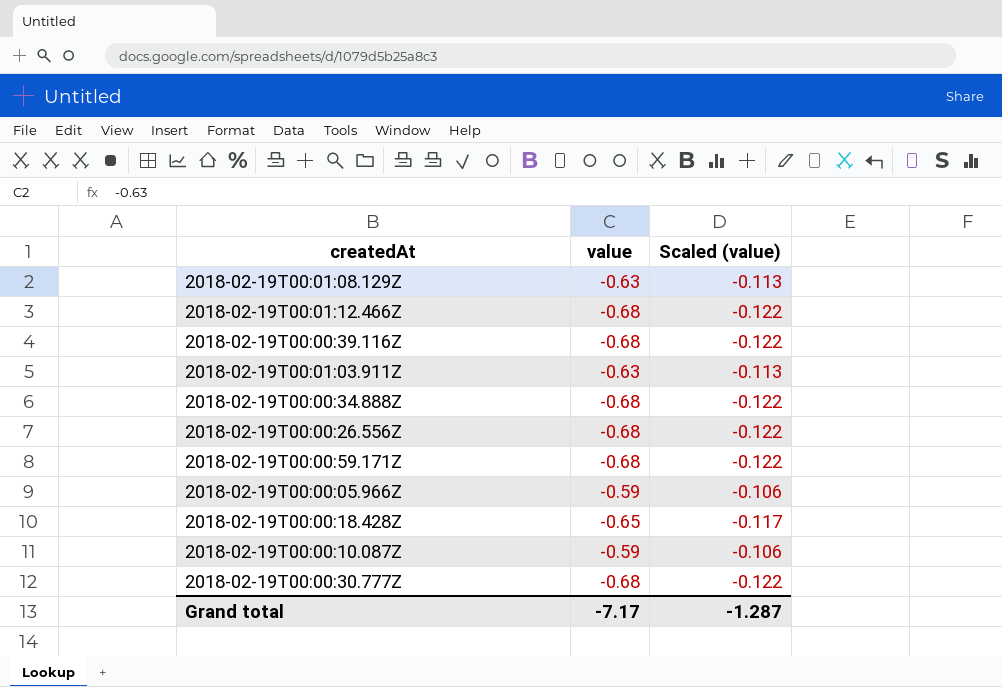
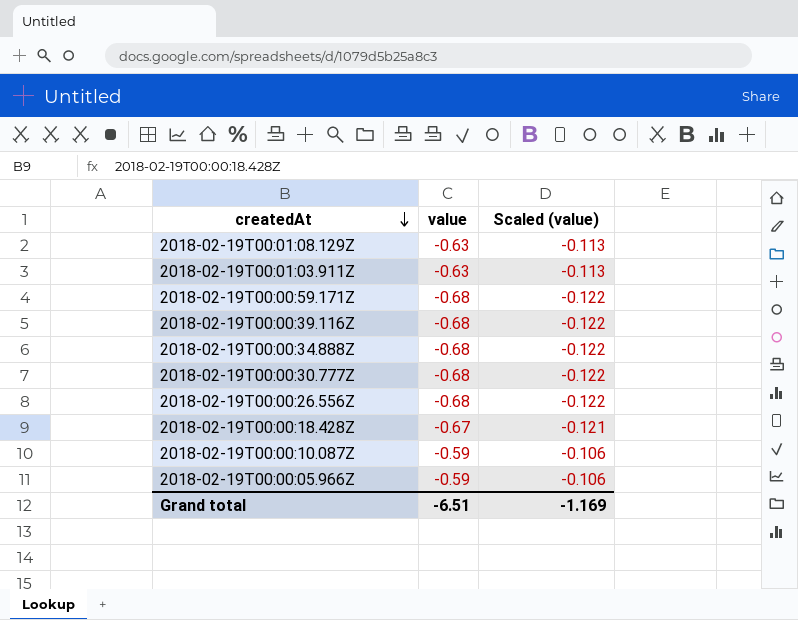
row order: none -> createdAt descending
row 2018-02-19T00:01:12.466Z: -0.68 | -0.122 -> none
2018-02-19T00:00:18.428Z | value: -0.65 -> -0.67
2018-02-19T00:00:18.428Z | Scaled (value): -0.117 -> -0.121
Grand total | value: -7.17 -> -6.51
Grand total | Scaled (value): -1.287 -> -1.169

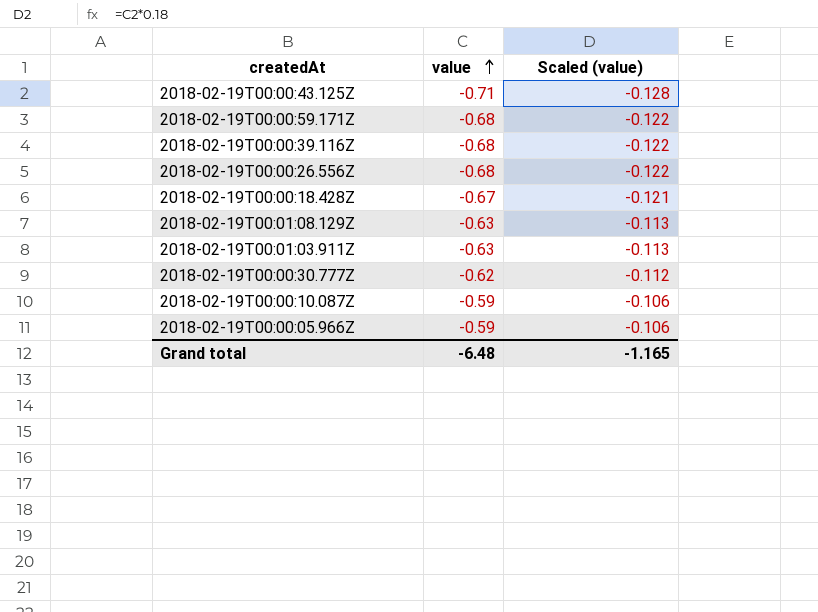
row order: createdAt descending -> value ascending
row 2018-02-19T00:00:34.888Z: -0.68 | -0.122 -> none
row 2018-02-19T00:00:43.125Z: none -> -0.71 | -0.128
2018-02-19T00:00:30.777Z | value: -0.68 -> -0.62
2018-02-19T00:00:30.777Z | Scaled (value): -0.122 -> -0.112
Grand total | value: -6.51 -> -6.48
Grand total | Scaled (value): -1.169 -> -1.165

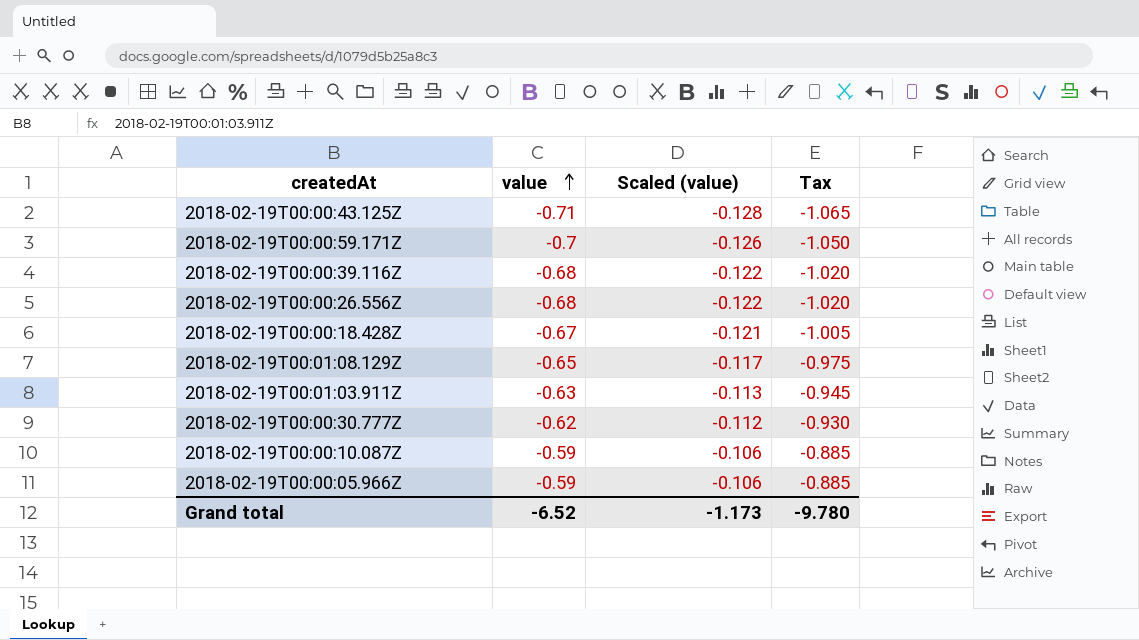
column Tax | formula: none -> [value] * 1.5
2018-02-19T00:00:59.171Z | value: -0.68 -> -0.7
2018-02-19T00:00:59.171Z | Scaled (value): -0.122 -> -0.126
2018-02-19T00:01:08.129Z | value: -0.63 -> -0.65
2018-02-19T00:01:08.129Z | Scaled (value): -0.113 -> -0.117
Grand total | value: -6.48 -> -6.52
Grand total | Scaled (value): -1.165 -> -1.173

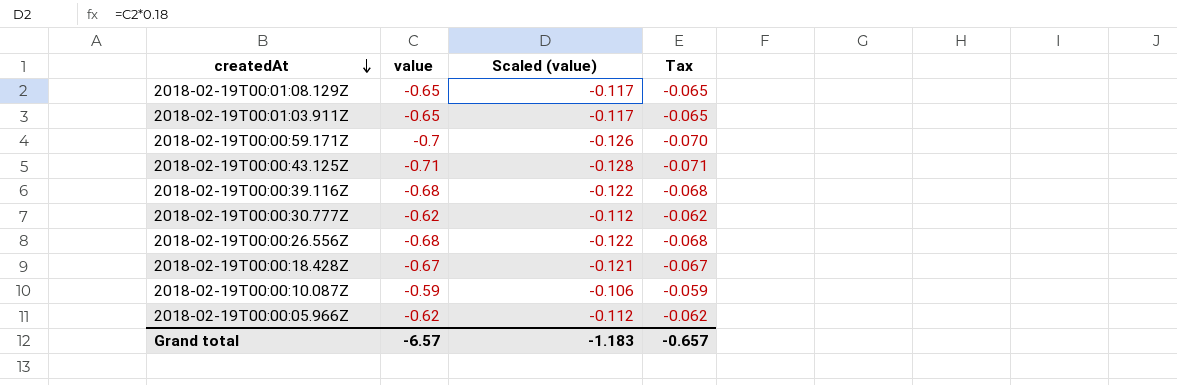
row order: value ascending -> createdAt descending
column Tax | formula: [value] * 1.5 -> [value] * 0.1
2018-02-19T00:01:03.911Z | value: -0.63 -> -0.65
2018-02-19T00:01:03.911Z | Scaled (value): -0.113 -> -0.117
2018-02-19T00:00:05.966Z | value: -0.59 -> -0.62
2018-02-19T00:00:05.966Z | Scaled (value): -0.106 -> -0.112
Grand total | value: -6.52 -> -6.57
Grand total | Scaled (value): -1.173 -> -1.183
Grand total | Tax: -9.780 -> -0.657

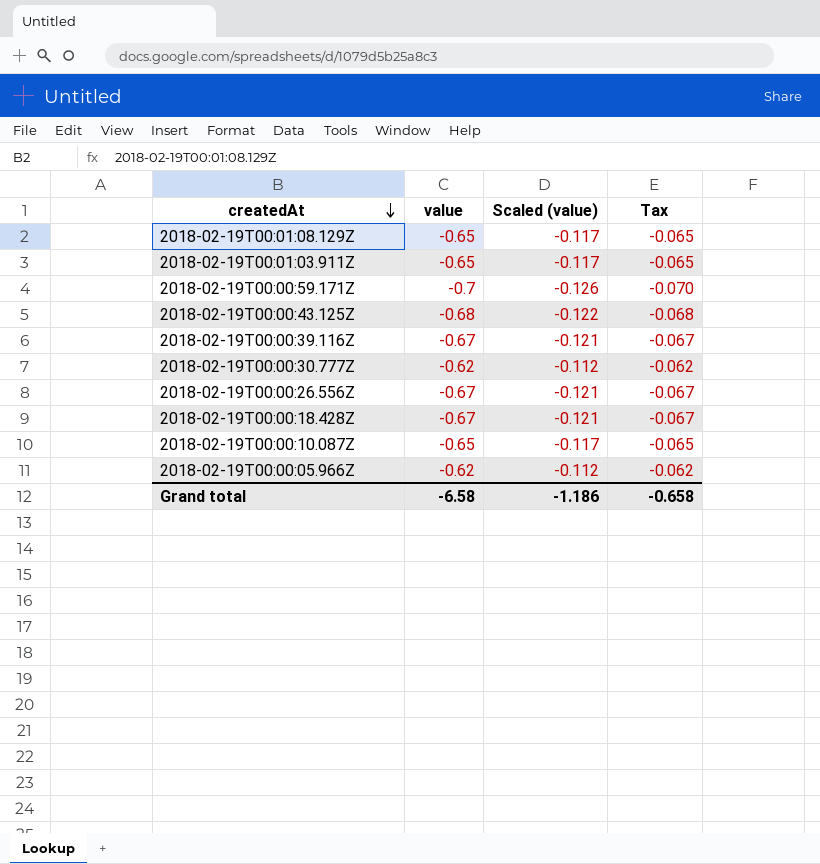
2018-02-19T00:00:43.125Z | value: -0.71 -> -0.68
2018-02-19T00:00:43.125Z | Scaled (value): -0.128 -> -0.122
2018-02-19T00:00:43.125Z | Tax: -0.071 -> -0.068
2018-02-19T00:00:39.116Z | value: -0.68 -> -0.67
2018-02-19T00:00:39.116Z | Scaled (value): -0.122 -> -0.121
2018-02-19T00:00:39.116Z | Tax: -0.068 -> -0.067
2018-02-19T00:00:26.556Z | value: -0.68 -> -0.67
2018-02-19T00:00:26.556Z | Scaled (value): -0.122 -> -0.121
2018-02-19T00:00:26.556Z | Tax: -0.068 -> -0.067
2018-02-19T00:00:10.087Z | value: -0.59 -> -0.65
2018-02-19T00:00:10.087Z | Scaled (value): -0.106 -> -0.117
2018-02-19T00:00:10.087Z | Tax: -0.059 -> -0.065
Grand total | value: -6.57 -> -6.58
Grand total | Scaled (value): -1.183 -> -1.186
Grand total | Tax: -0.657 -> -0.658

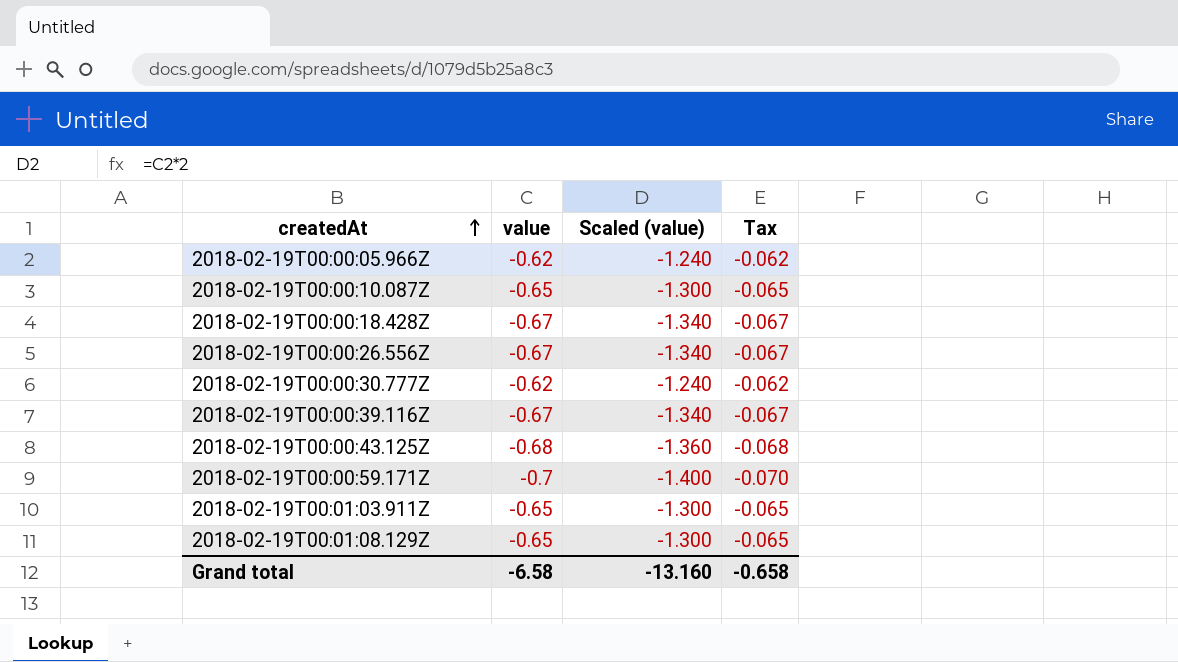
row order: createdAt descending -> createdAt ascending
column Scaled (value) | formula: [value] * 0.18 -> [value] * 2
Grand total | Scaled (value): -1.186 -> -13.160

